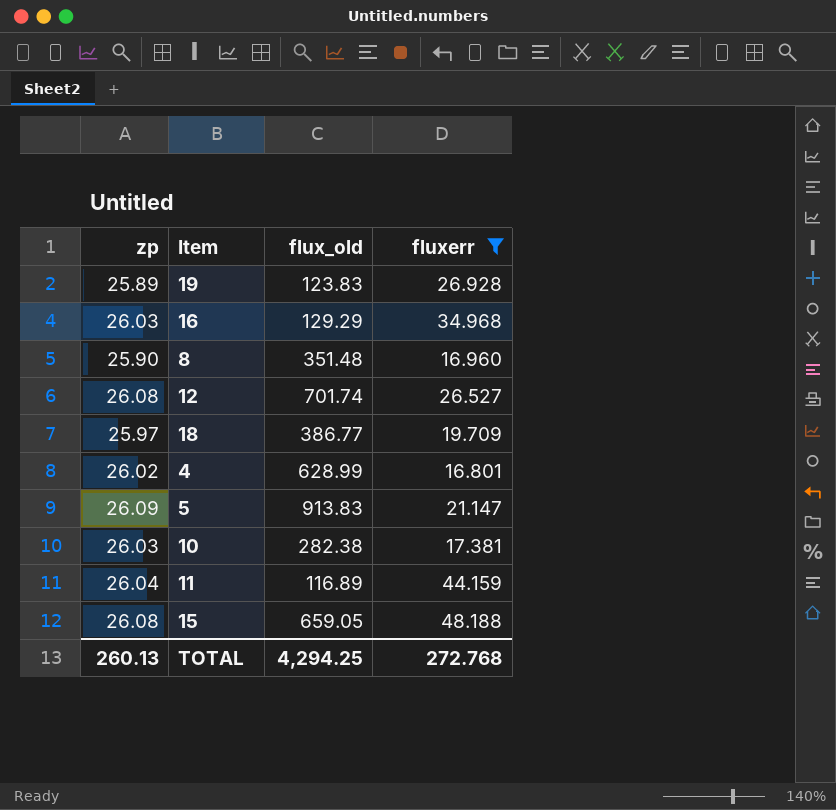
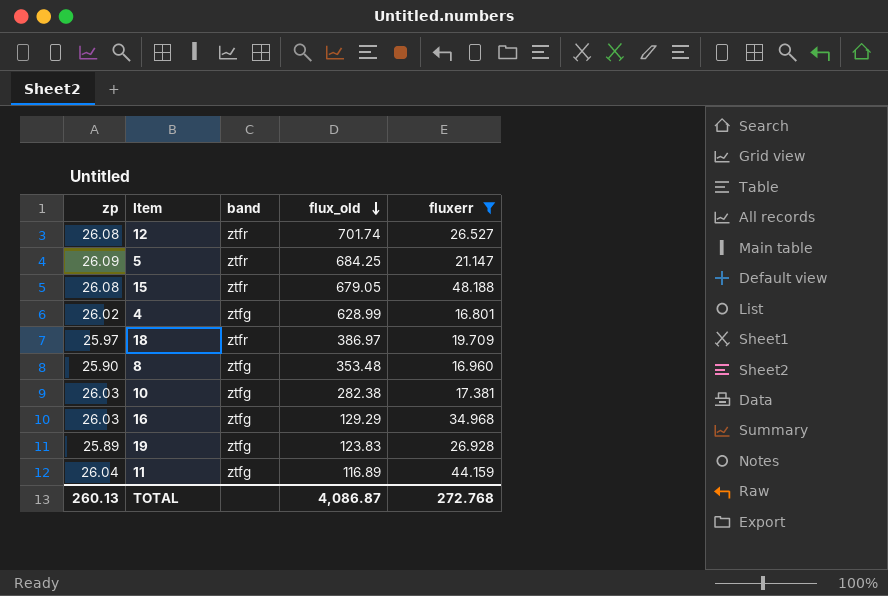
row order: none -> flux_old descending
column band | position: none -> 3
5 | flux_old: 913.83 -> 684.25
15 | flux_old: 659.05 -> 679.05
18 | flux_old: 386.77 -> 386.97
8 | flux_old: 351.48 -> 353.48
TOTAL | flux_old: 4,294.25 -> 4,086.87

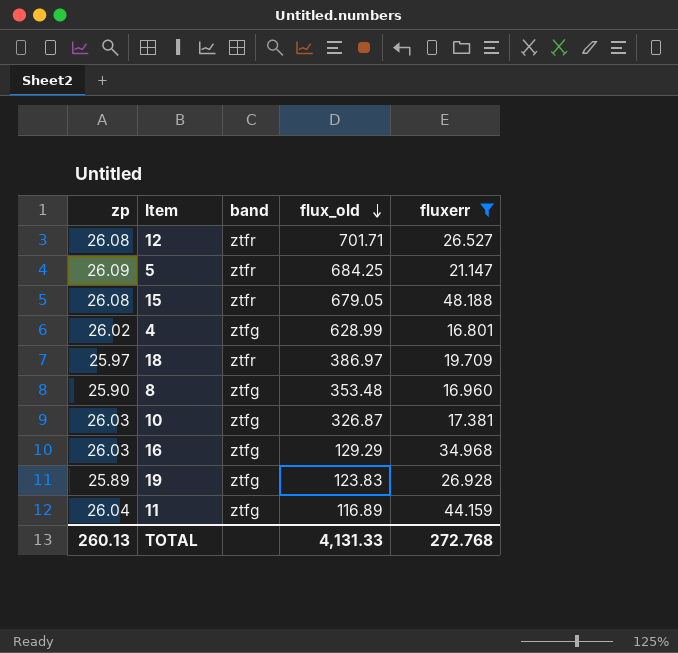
12 | flux_old: 701.74 -> 701.71
10 | flux_old: 282.38 -> 326.87
TOTAL | flux_old: 4,086.87 -> 4,131.33

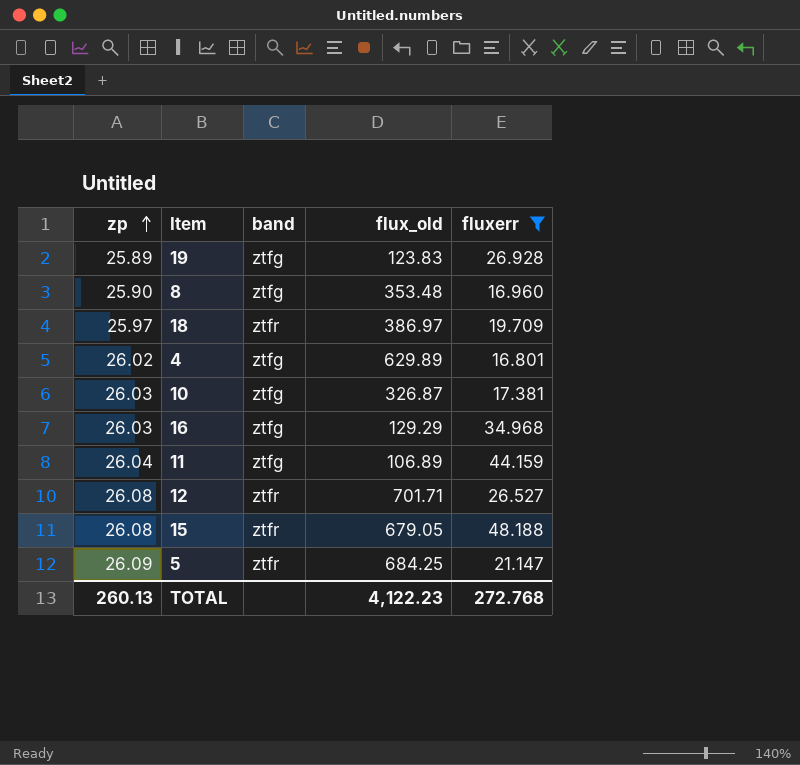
row order: flux_old descending -> zp ascending
4 | flux_old: 628.99 -> 629.89
11 | flux_old: 116.89 -> 106.89
TOTAL | flux_old: 4,131.33 -> 4,122.23

